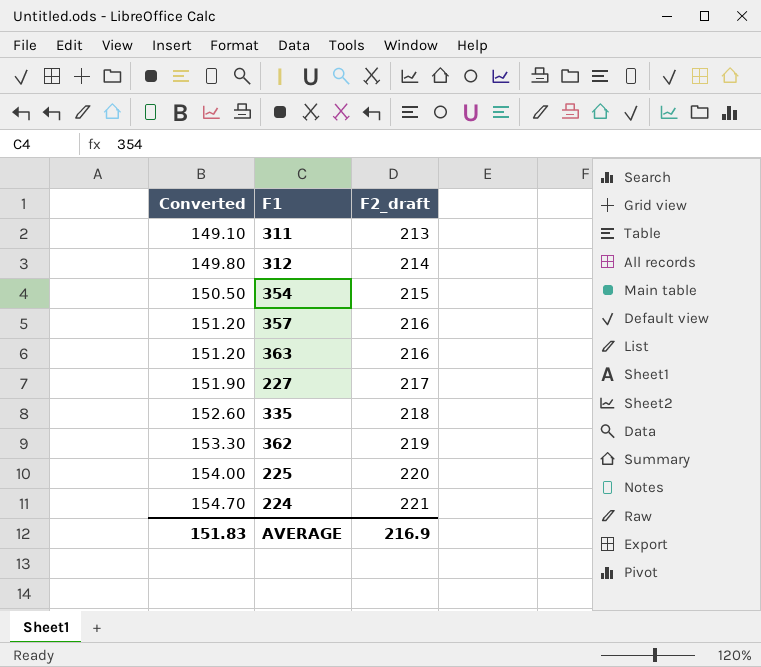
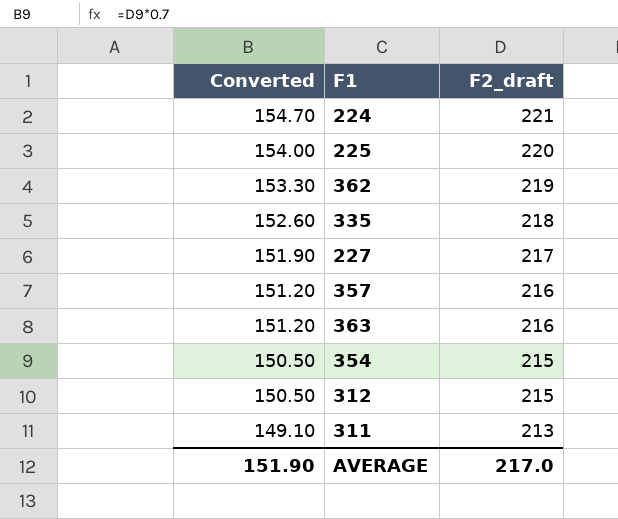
row order: Converted ascending -> Converted descending
312 | Converted: 149.80 -> 150.50
312 | F2_draft: 214 -> 215
AVERAGE | Converted: 151.83 -> 151.90
AVERAGE | F2_draft: 216.9 -> 217.0

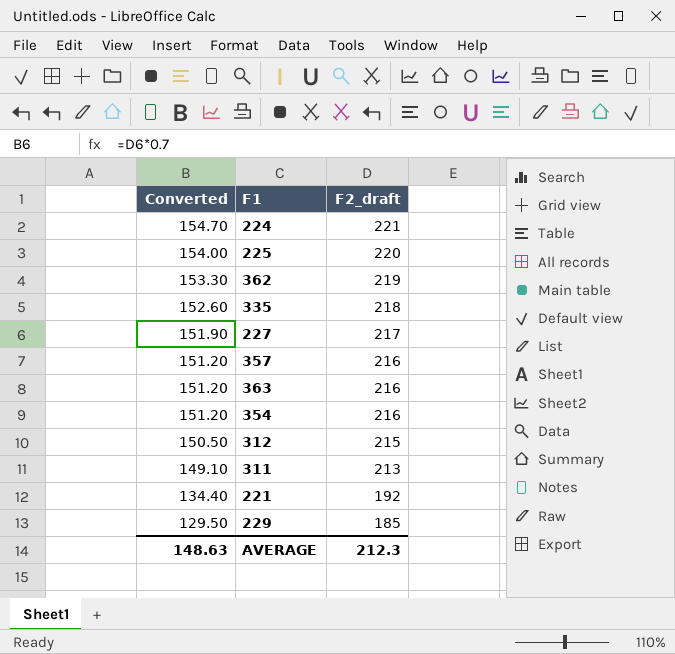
354 | Converted: 150.50 -> 151.20
354 | F2_draft: 215 -> 216
row 221: none -> 134.40 | 192
row 229: none -> 129.50 | 185
AVERAGE | Converted: 151.90 -> 148.63
AVERAGE | F2_draft: 217.0 -> 212.3

